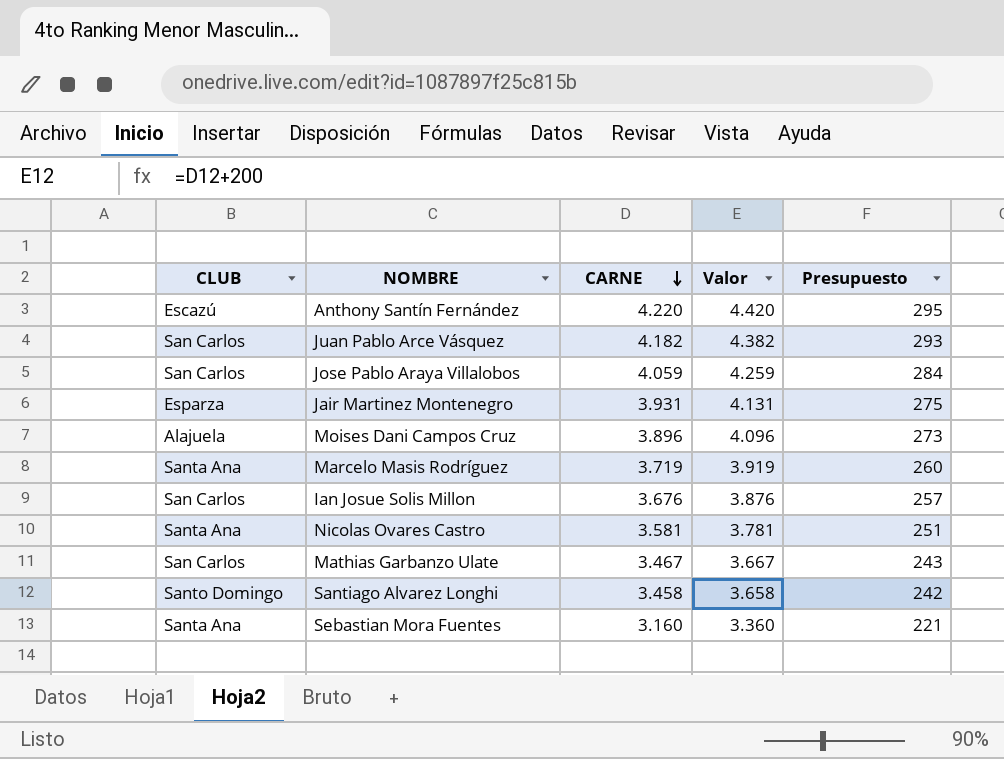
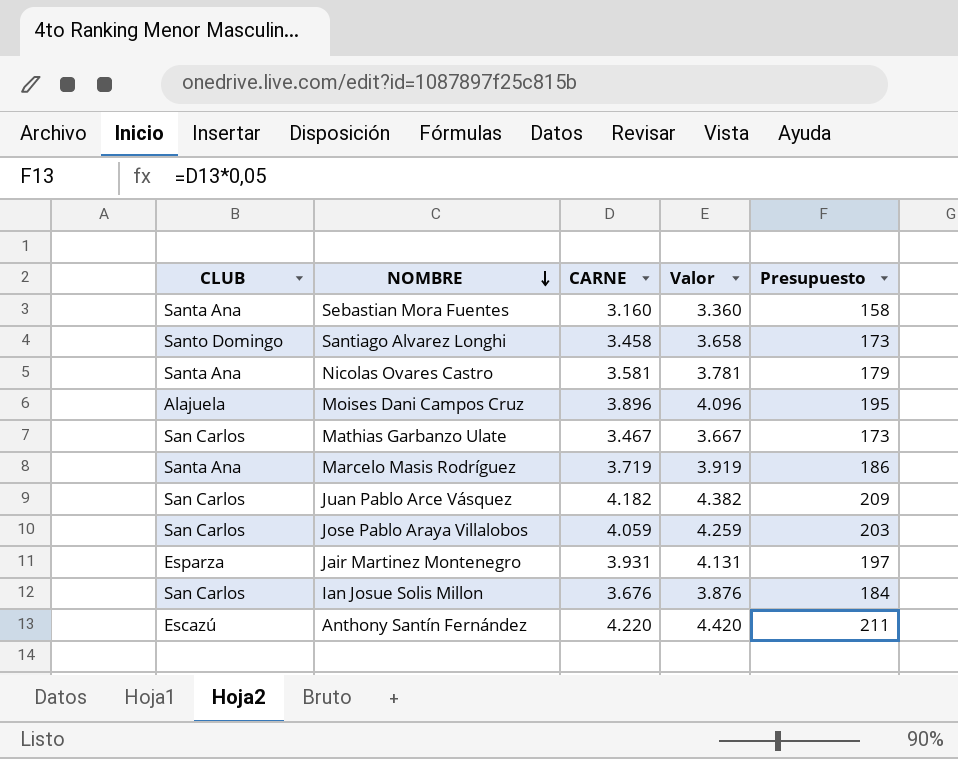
row order: CARNE descending -> NOMBRE descending
column Presupuesto | formula: [CARNE] * 0,07 -> [CARNE] * 0,05

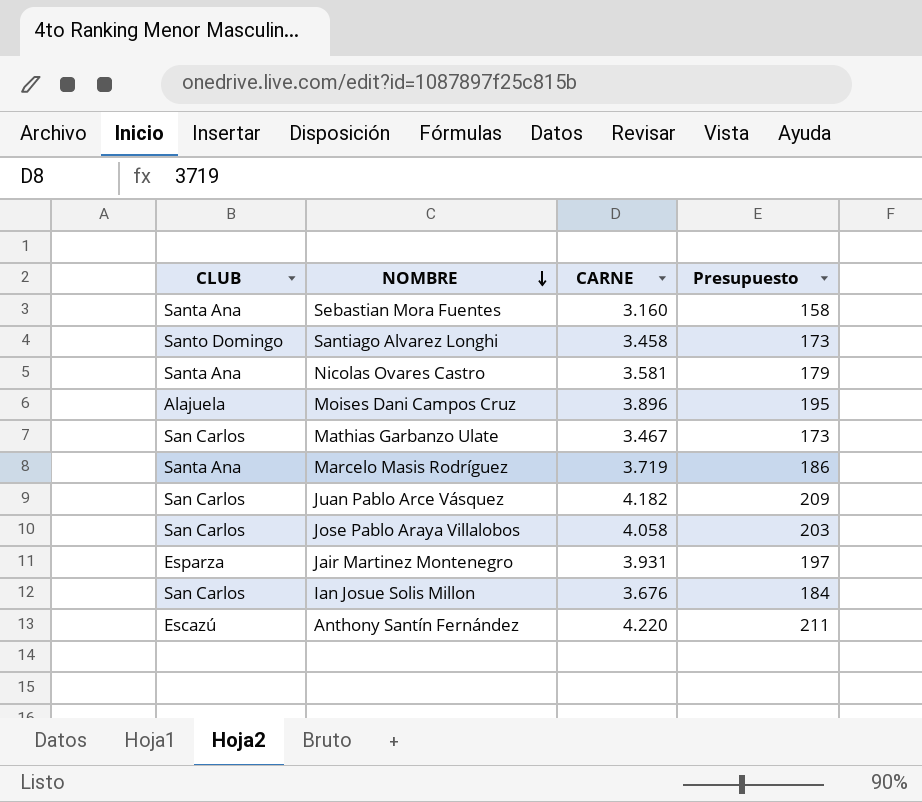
column Valor | formula: [CARNE] + 200 -> none
Jose Pablo Araya Villalobos | CARNE: 4.059 -> 4.058

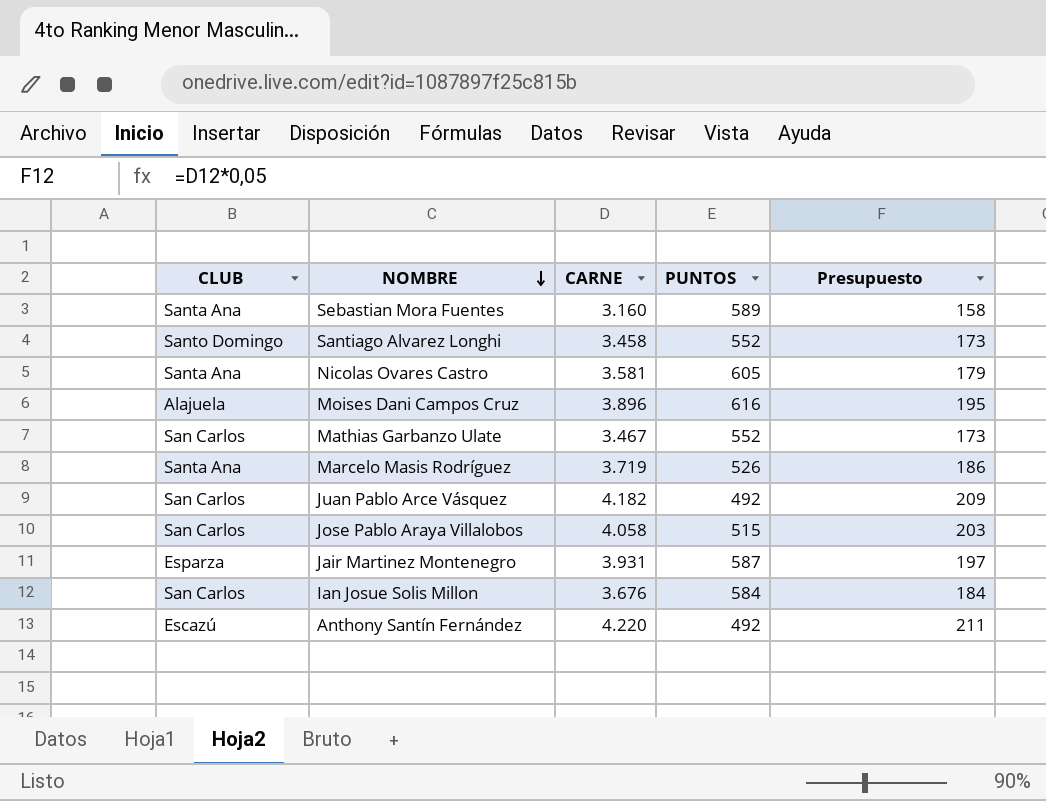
column PUNTOS | position: none -> 4

